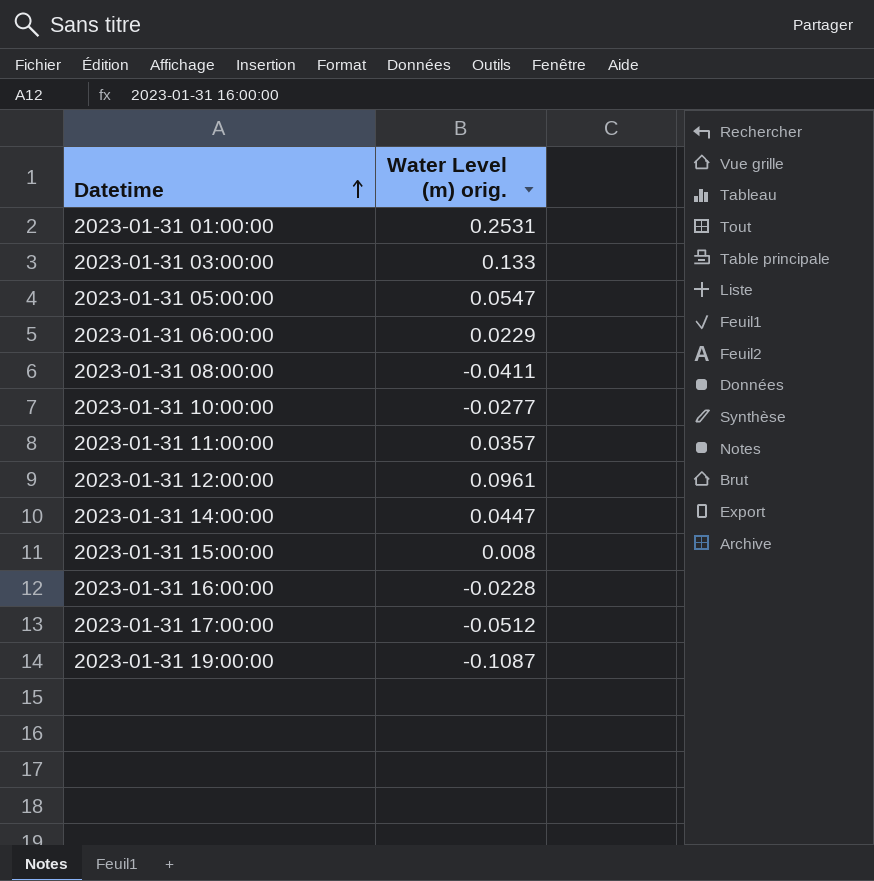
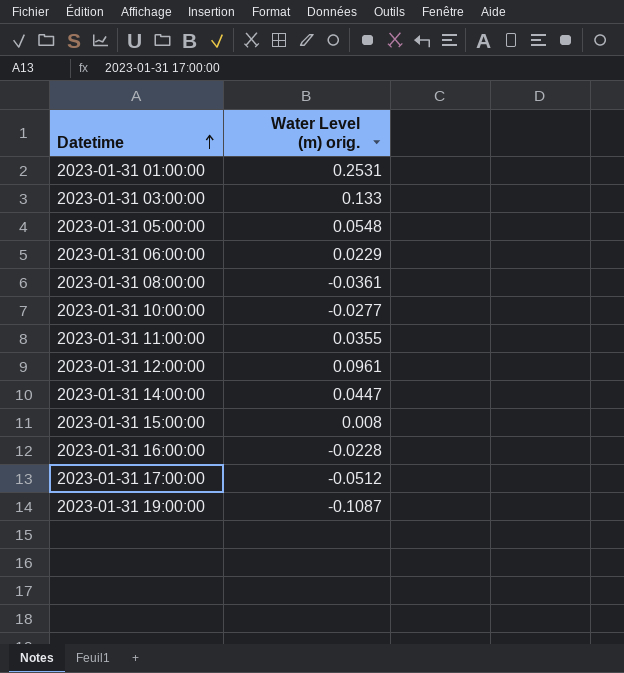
2023-01-31 05:00:00 | Water Level (m) orig.: 0.0547 -> 0.0548
2023-01-31 08:00:00 | Water Level (m) orig.: -0.0411 -> -0.0361
2023-01-31 11:00:00 | Water Level (m) orig.: 0.0357 -> 0.0355

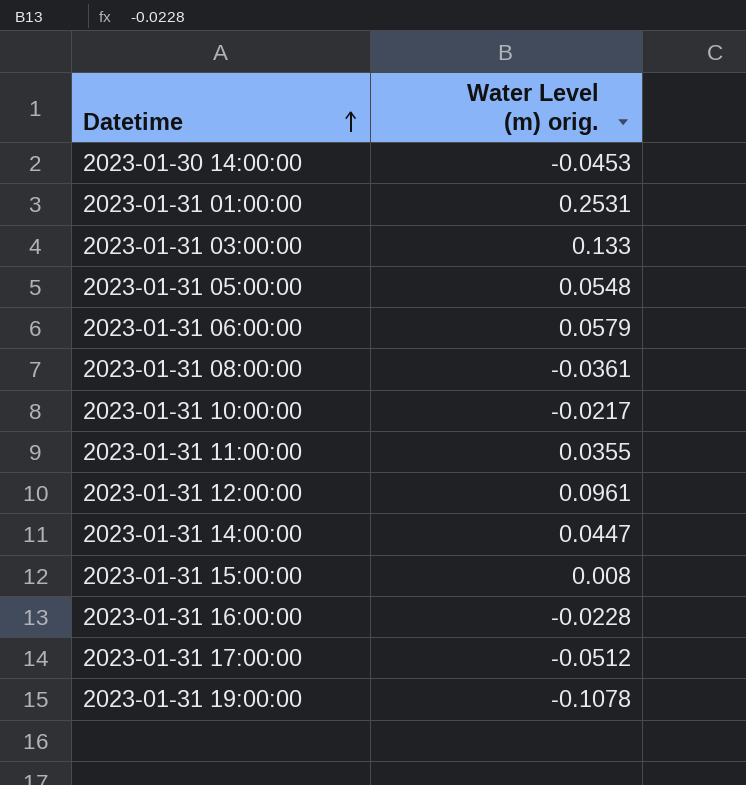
row 2023-01-30 14:00:00: none -> -0.0453
2023-01-31 06:00:00 | Water Level (m) orig.: 0.0229 -> 0.0579
2023-01-31 10:00:00 | Water Level (m) orig.: -0.0277 -> -0.0217
2023-01-31 19:00:00 | Water Level (m) orig.: -0.1087 -> -0.1078

